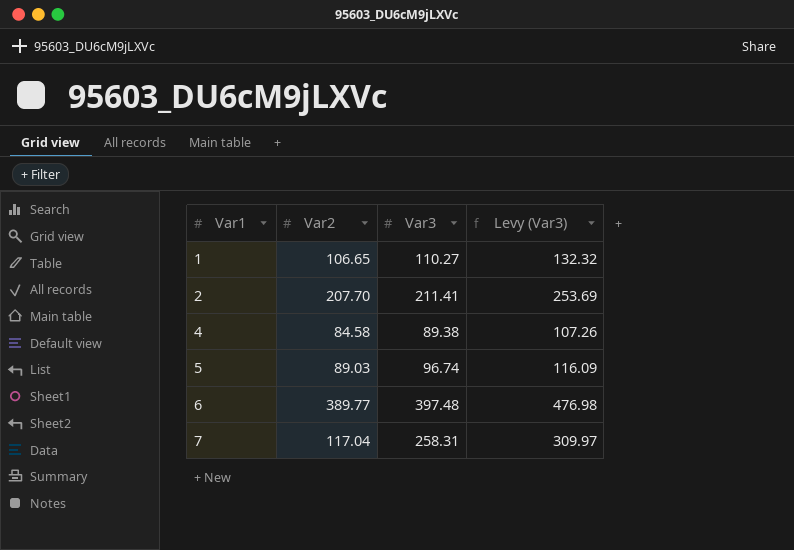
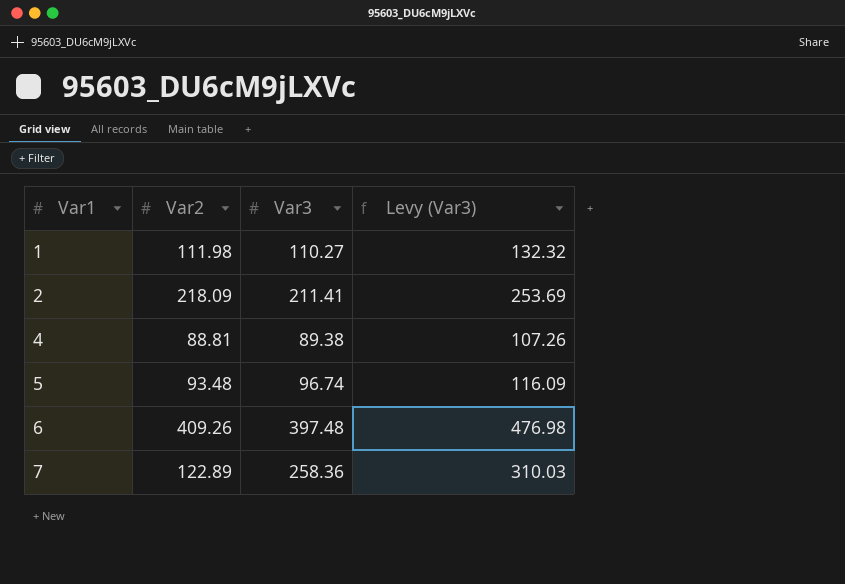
1 | Var2: 106.65 -> 111.98
2 | Var2: 207.70 -> 218.09
4 | Var2: 84.58 -> 88.81
5 | Var2: 89.03 -> 93.48
6 | Var2: 389.77 -> 409.26
7 | Var2: 117.04 -> 122.89
7 | Var3: 258.31 -> 258.36
7 | Levy (Var3): 309.97 -> 310.03

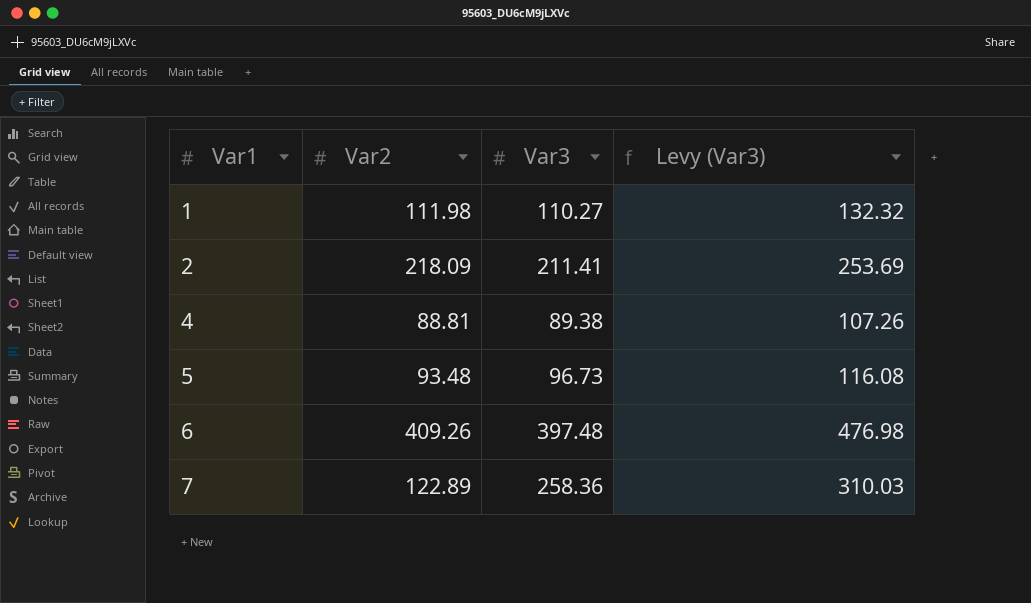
5 | Var3: 96.74 -> 96.73
5 | Levy (Var3): 116.09 -> 116.08

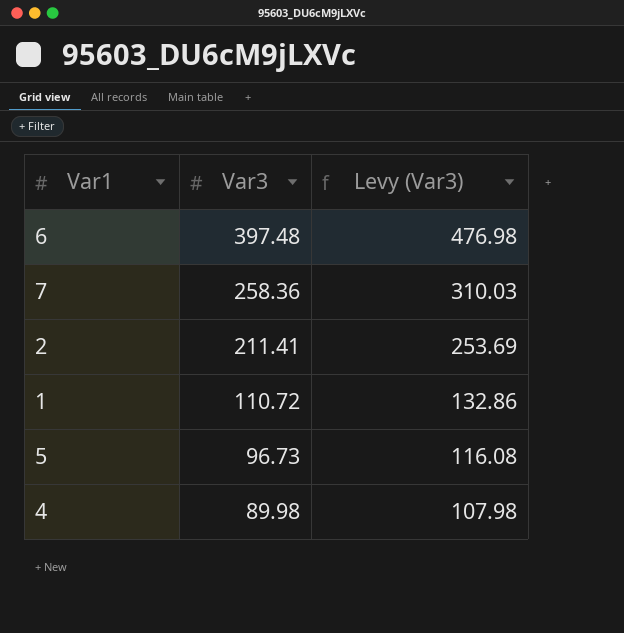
row order: Var1 ascending -> Var3 descending
column Var2 | position: 2 -> none
1 | Var3: 110.27 -> 110.72
1 | Levy (Var3): 132.32 -> 132.86
4 | Var3: 89.38 -> 89.98
4 | Levy (Var3): 107.26 -> 107.98

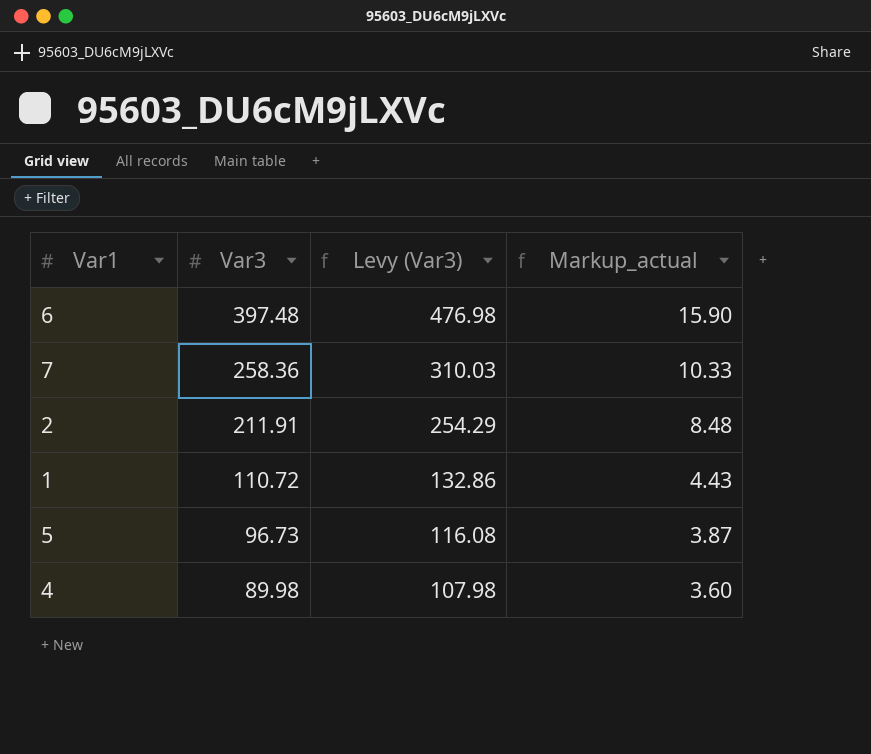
column Markup_actual | formula: none -> [Var3] * 0.04
2 | Var3: 211.41 -> 211.91
2 | Levy (Var3): 253.69 -> 254.29

